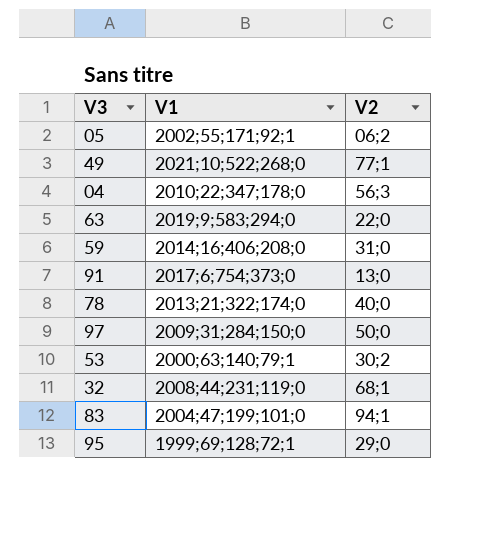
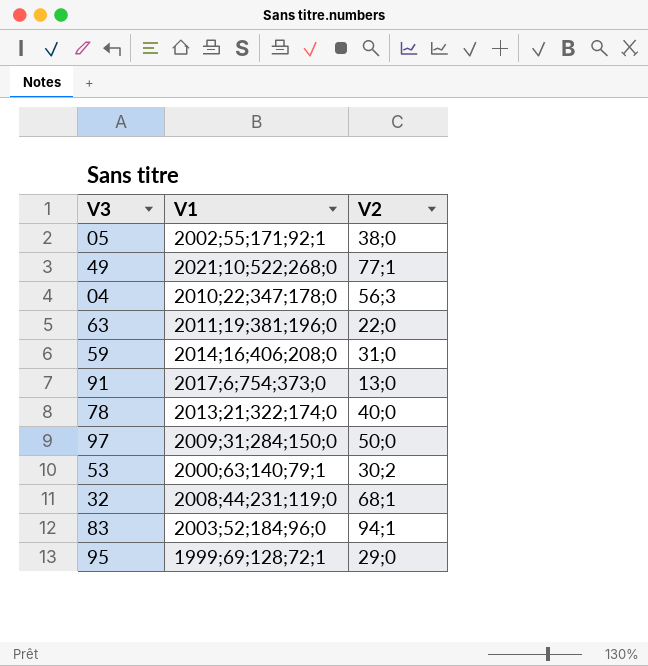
05 | V2: 06;2 -> 38;0
63 | V1: 2019;9;583;294;0 -> 2011;19;381;196;0
83 | V1: 2004;47;199;101;0 -> 2003;52;184;96;0

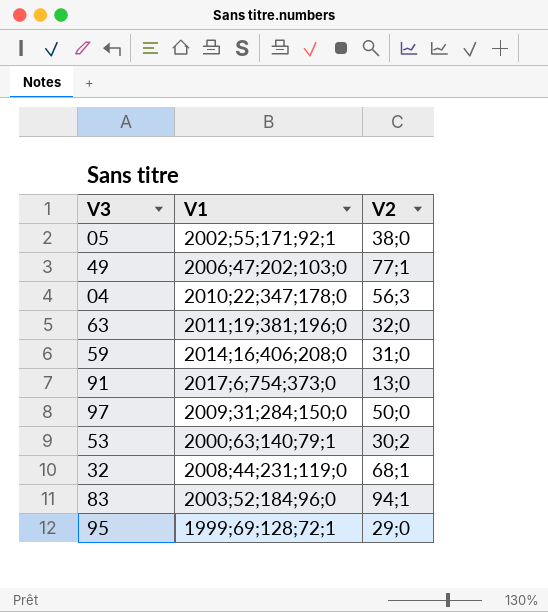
row 78: 2013;21;322;174;0 | 40;0 -> none
49 | V1: 2021;10;522;268;0 -> 2006;47;202;103;0
63 | V2: 22;0 -> 32;0

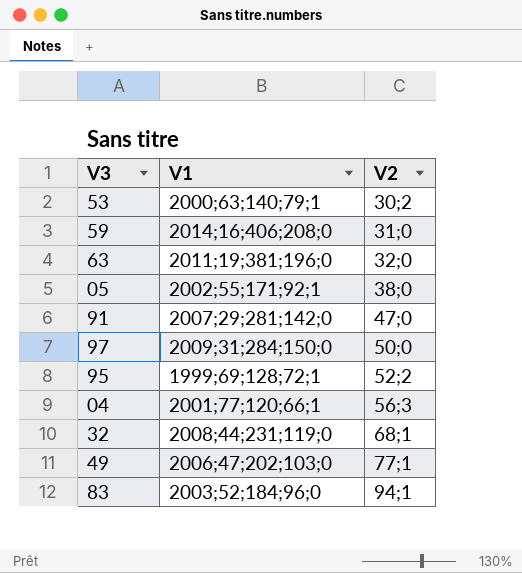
row order: none -> V2 ascending
91 | V1: 2017;6;754;373;0 -> 2007;29;281;142;0
91 | V2: 13;0 -> 47;0
95 | V2: 29;0 -> 52;2
04 | V1: 2010;22;347;178;0 -> 2001;77;120;66;1

